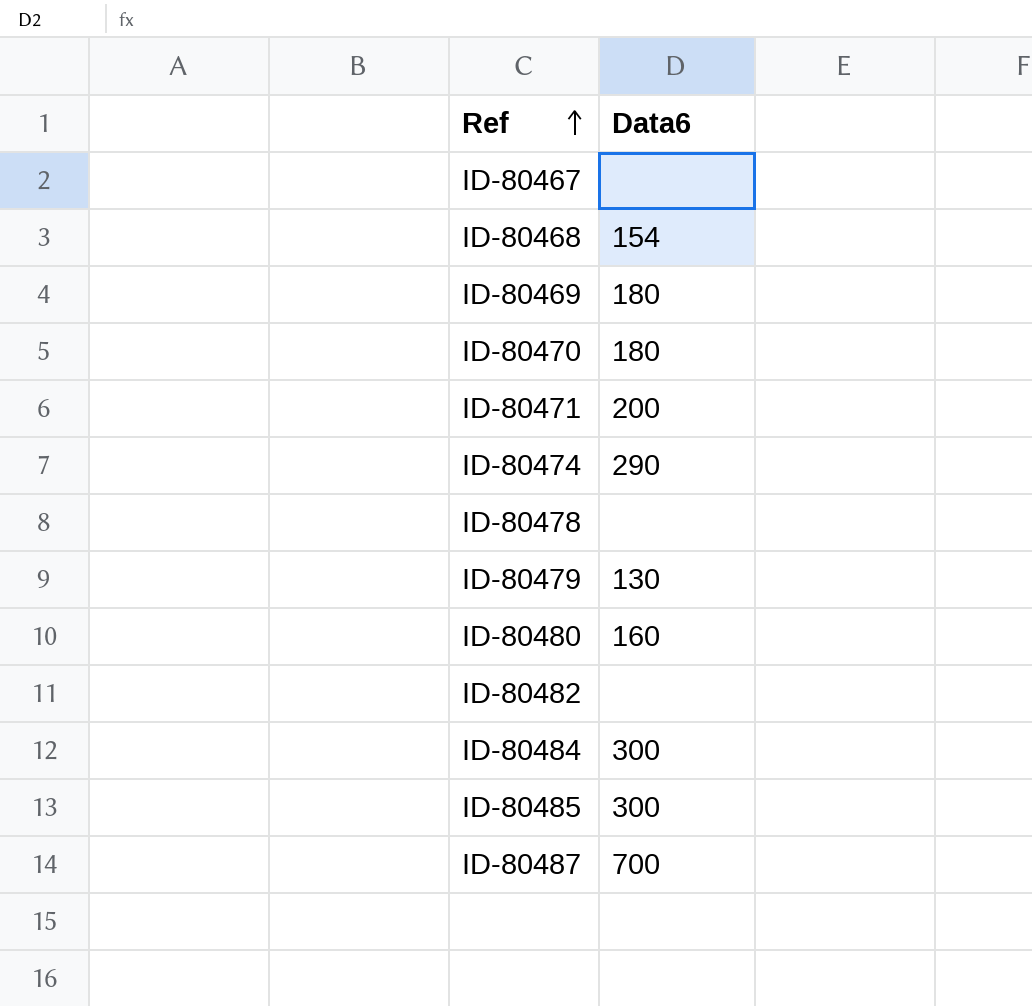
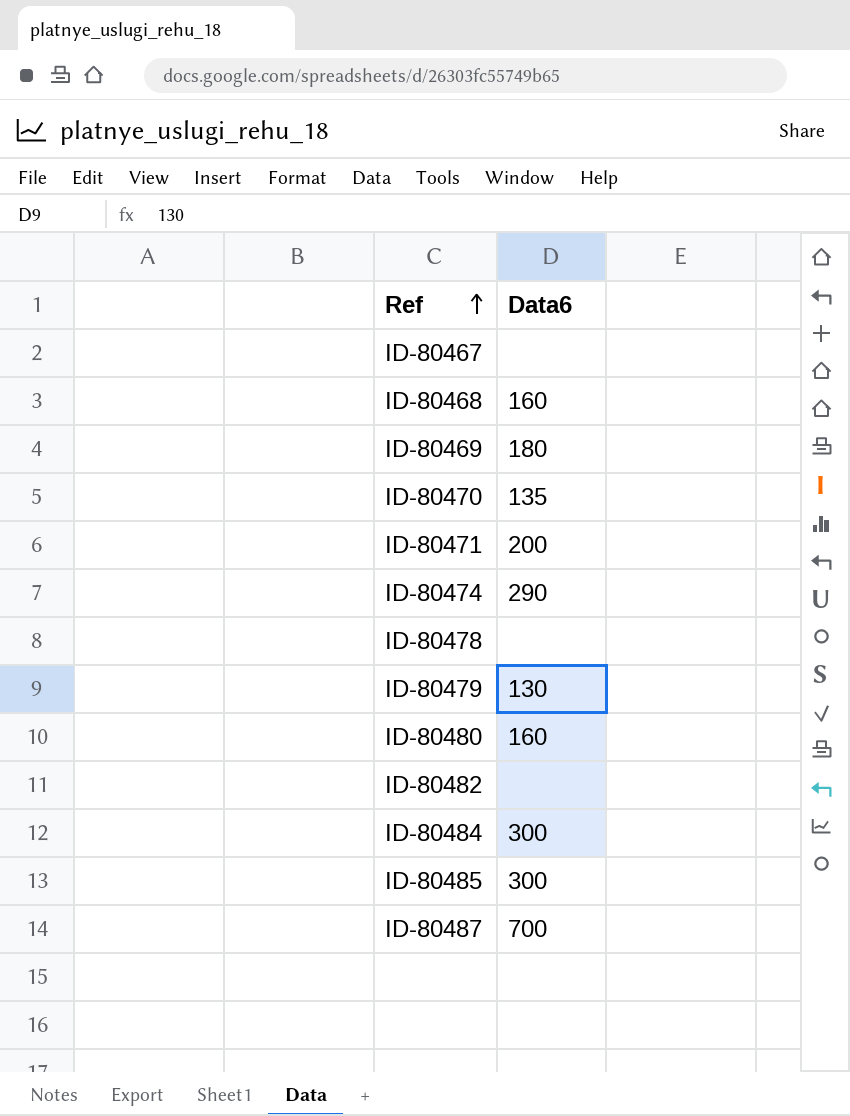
ID-80468 | Data6: 154 -> 160
ID-80470 | Data6: 180 -> 135

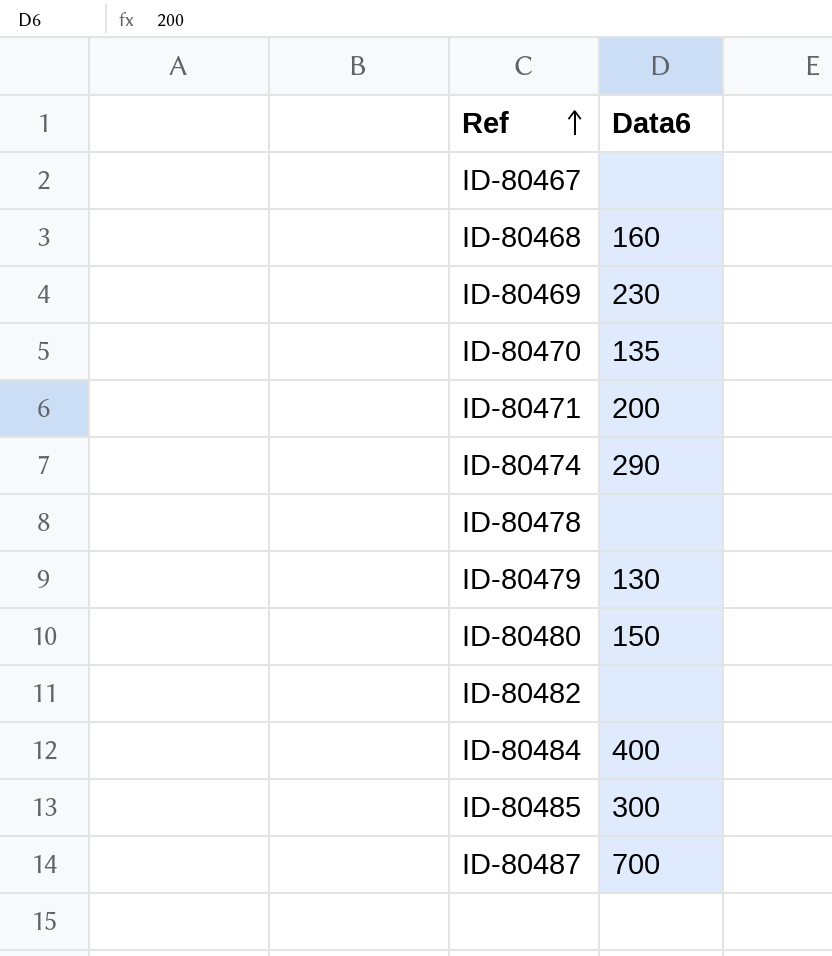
ID-80469 | Data6: 180 -> 230
ID-80480 | Data6: 160 -> 150
ID-80484 | Data6: 300 -> 400

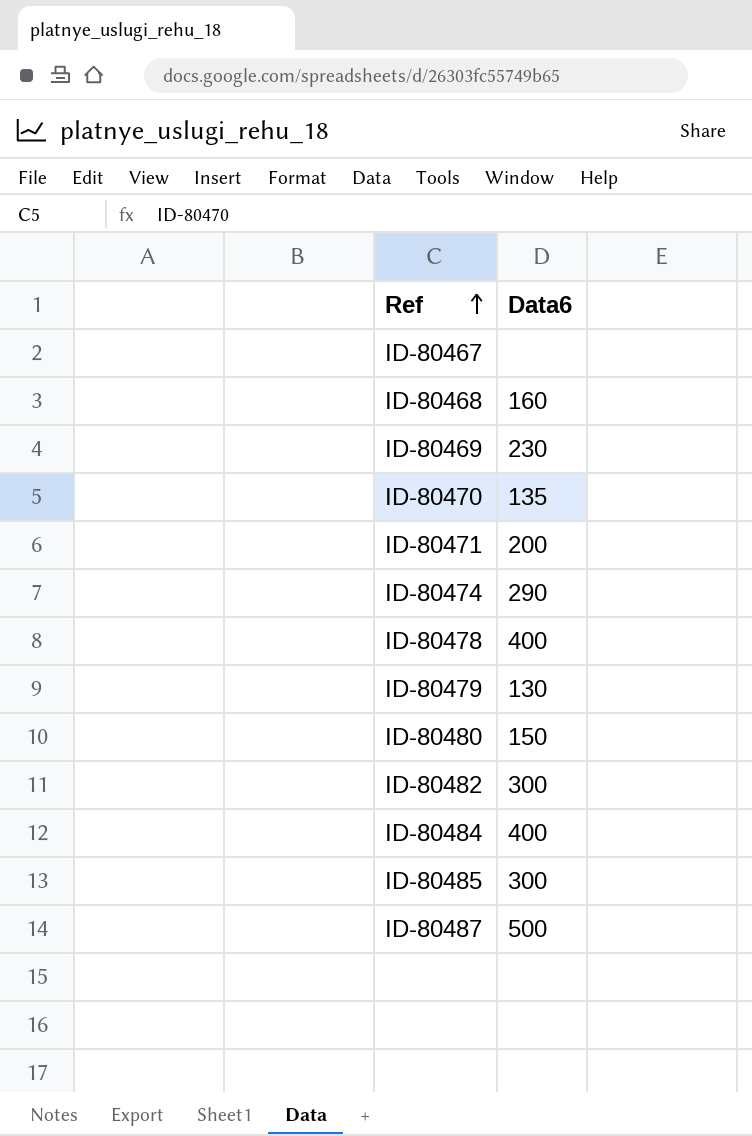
ID-80478 | Data6: none -> 400
ID-80482 | Data6: none -> 300
ID-80487 | Data6: 700 -> 500

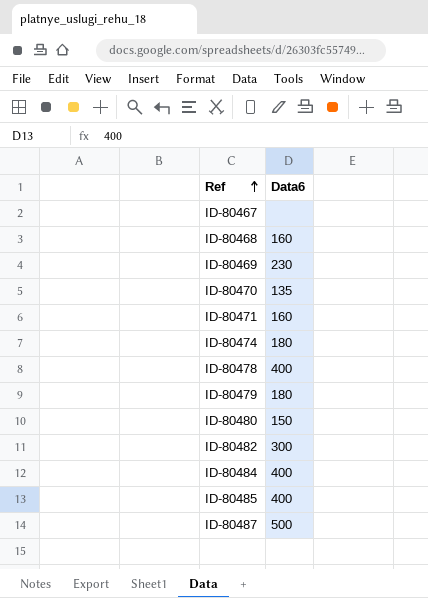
ID-80471 | Data6: 200 -> 160
ID-80474 | Data6: 290 -> 180
ID-80479 | Data6: 130 -> 180
ID-80485 | Data6: 300 -> 400

